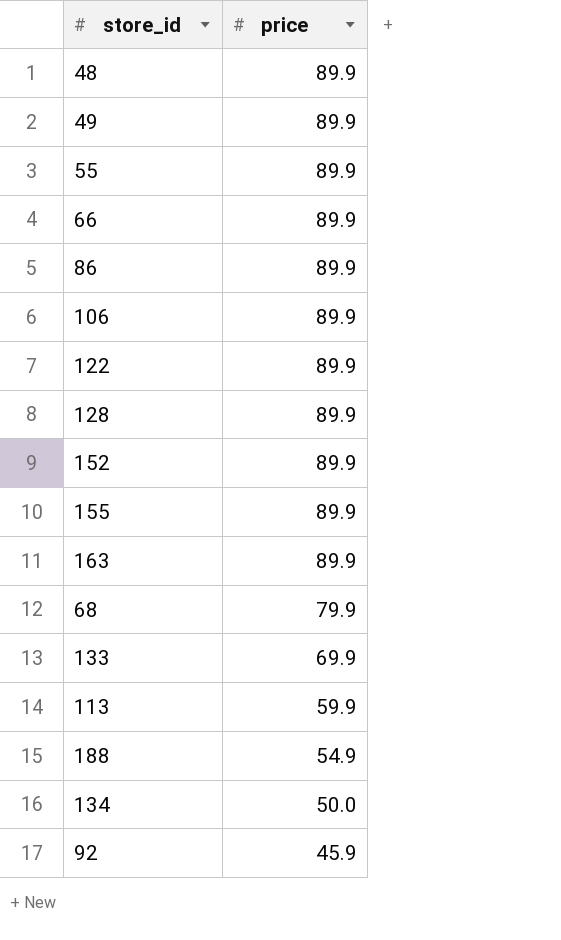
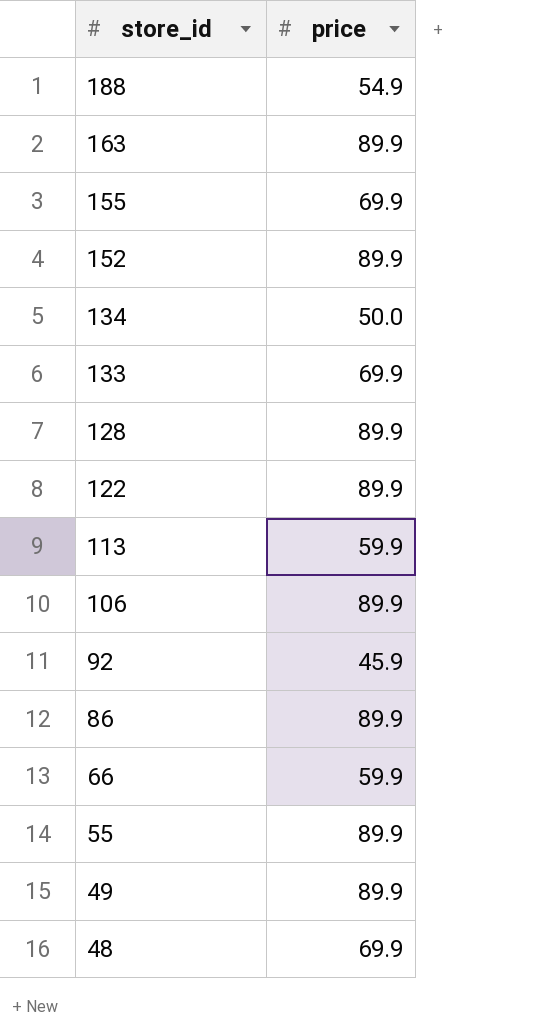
row order: price descending -> store_id descending
row 68: 79.9 -> none
155 | price: 89.9 -> 69.9
66 | price: 89.9 -> 59.9
48 | price: 89.9 -> 69.9

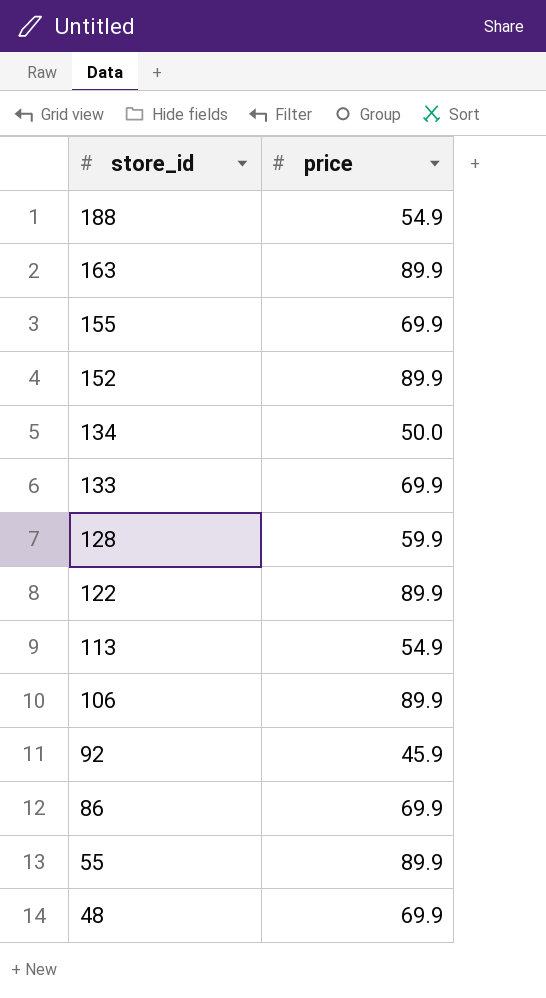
row 66: 59.9 -> none
row 49: 89.9 -> none
128 | price: 89.9 -> 59.9
113 | price: 59.9 -> 54.9
86 | price: 89.9 -> 69.9

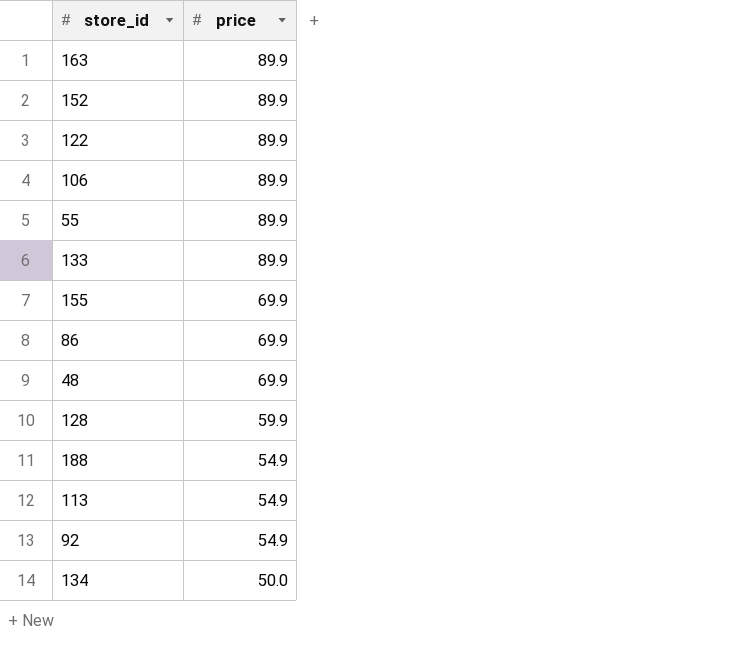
row order: store_id descending -> price descending
133 | price: 69.9 -> 89.9
92 | price: 45.9 -> 54.9

